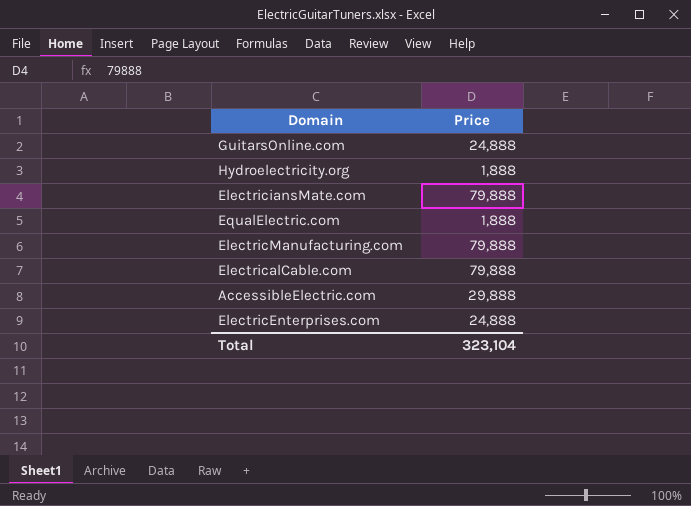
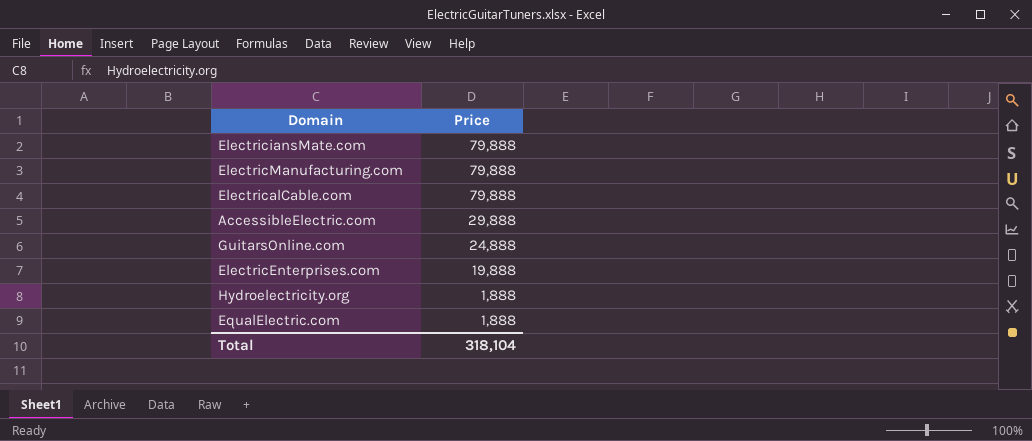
row order: none -> Price descending
ElectricEnterprises.com | Price: 24,888 -> 19,888
Total | Price: 323,104 -> 318,104

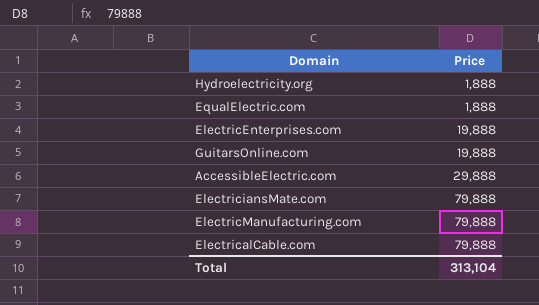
row order: Price descending -> Price ascending
GuitarsOnline.com | Price: 24,888 -> 19,888
Total | Price: 318,104 -> 313,104

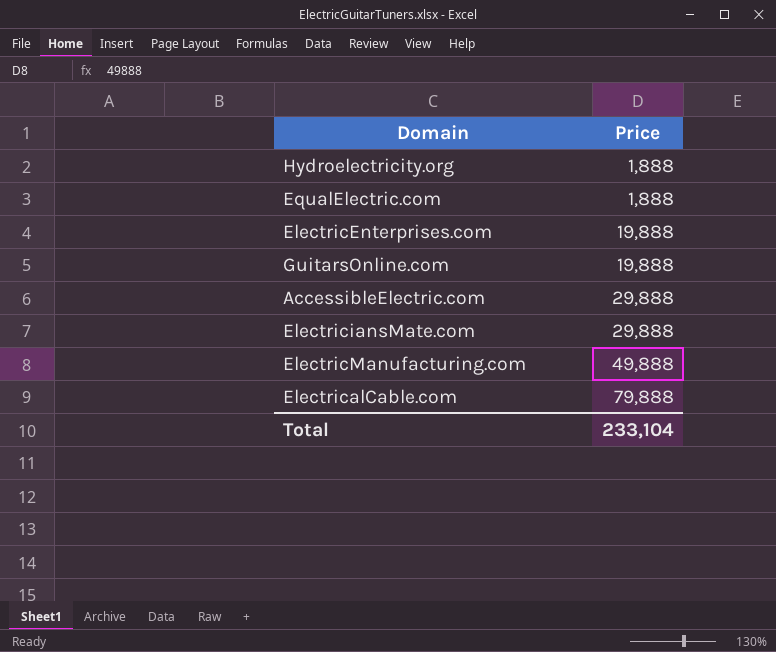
ElectriciansMate.com | Price: 79,888 -> 29,888
ElectricManufacturing.com | Price: 79,888 -> 49,888
Total | Price: 313,104 -> 233,104

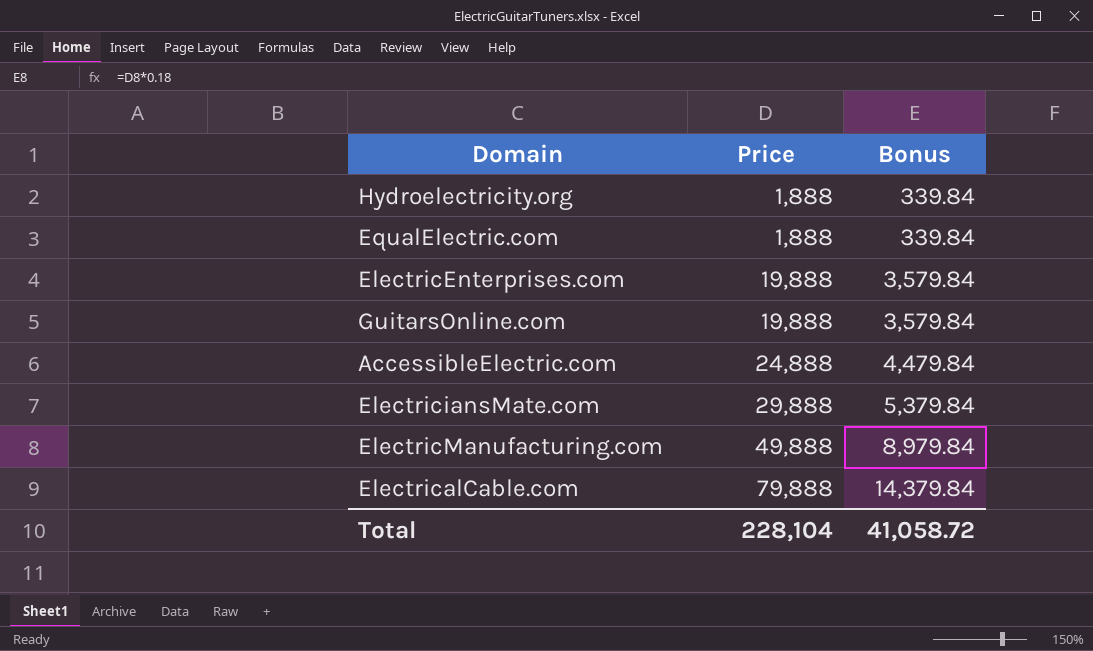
column Bonus | formula: none -> [Price] * 0.18
AccessibleElectric.com | Price: 29,888 -> 24,888
Total | Price: 233,104 -> 228,104

